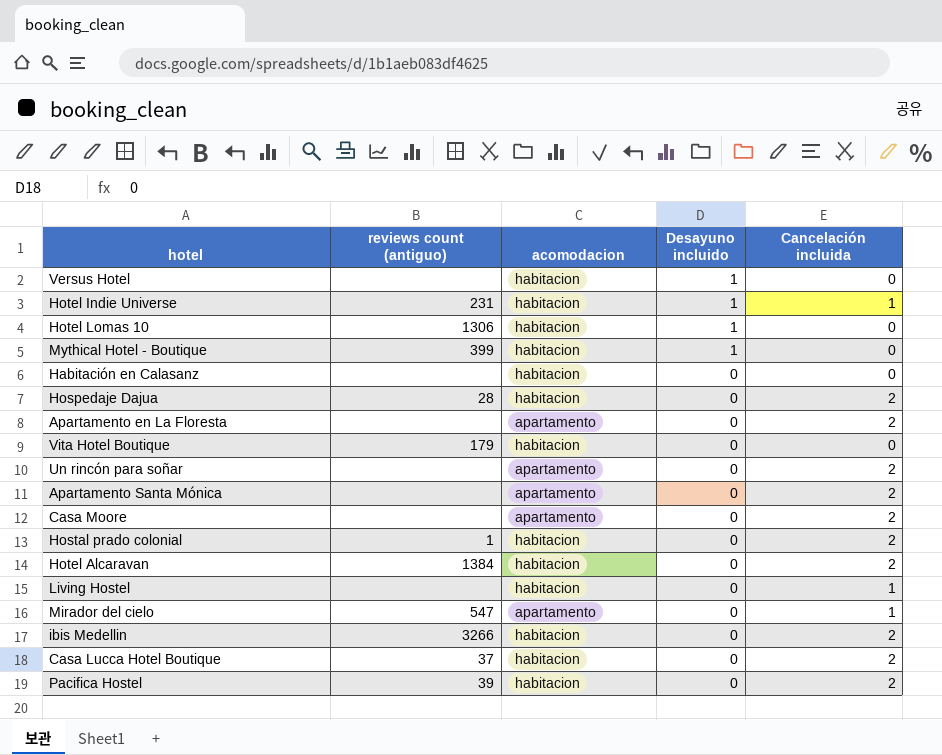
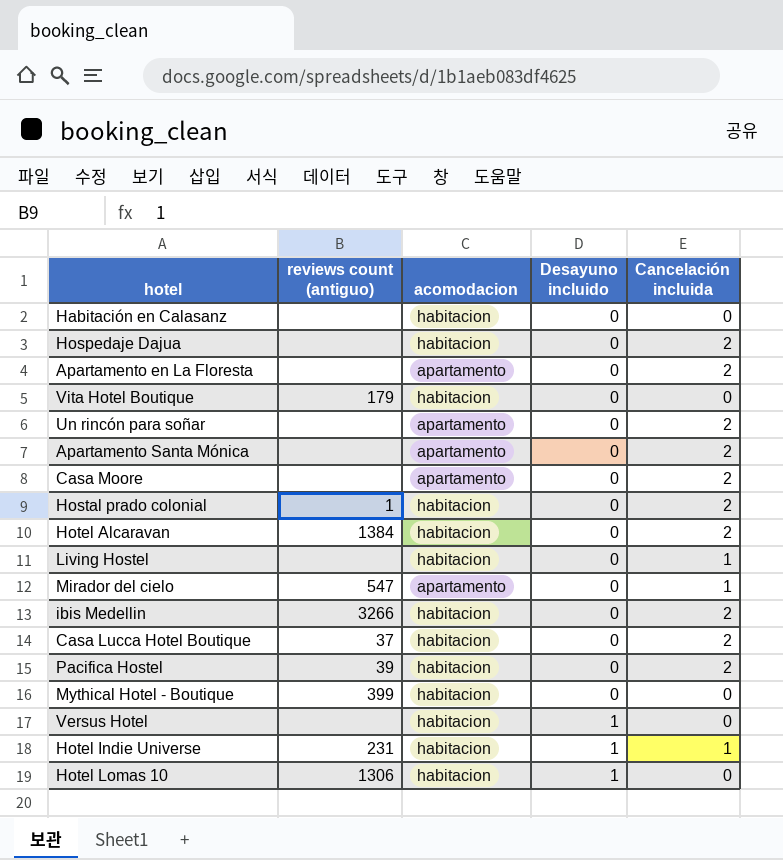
row order: Desayuno incluido descending -> Desayuno incluido ascending
Hospedaje Dajua | reviews count (antiguo): 28 -> none
Mythical Hotel - Boutique | Desayuno incluido: 1 -> 0

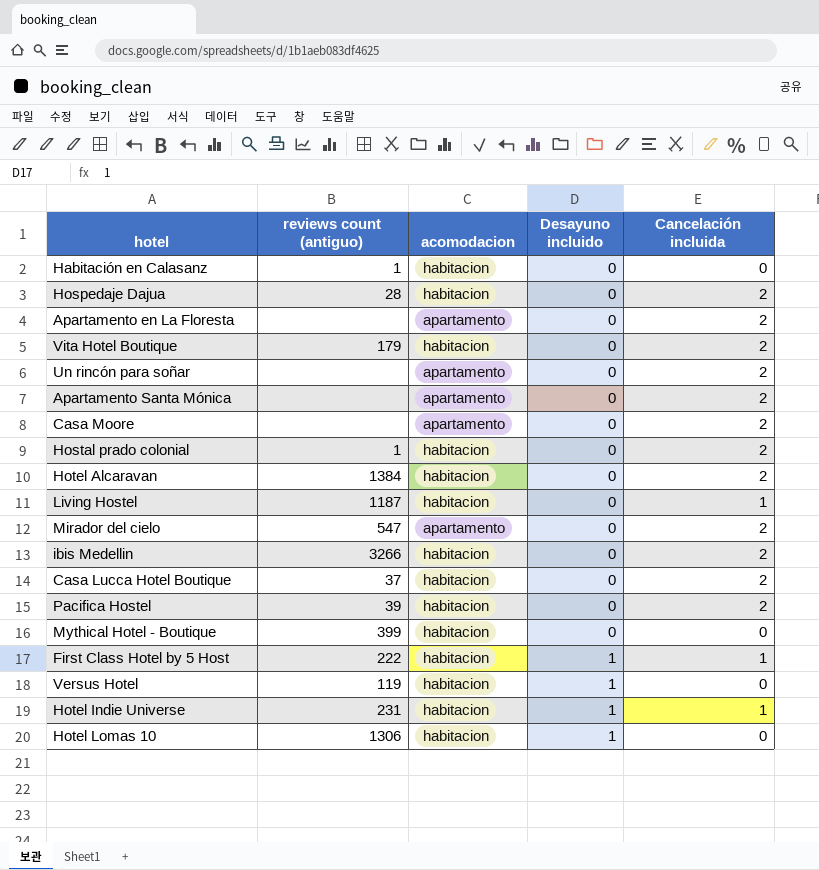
Habitación en Calasanz | reviews count (antiguo): none -> 1
Hospedaje Dajua | reviews count (antiguo): none -> 28
Vita Hotel Boutique | Cancelación incluida: 0 -> 2
Living Hostel | reviews count (antiguo): none -> 1187
Mirador del cielo | Cancelación incluida: 1 -> 2
row First Class Hotel by 5 Host: none -> 222 | habitacion | 1 | 1
Versus Hotel | reviews count (antiguo): none -> 119

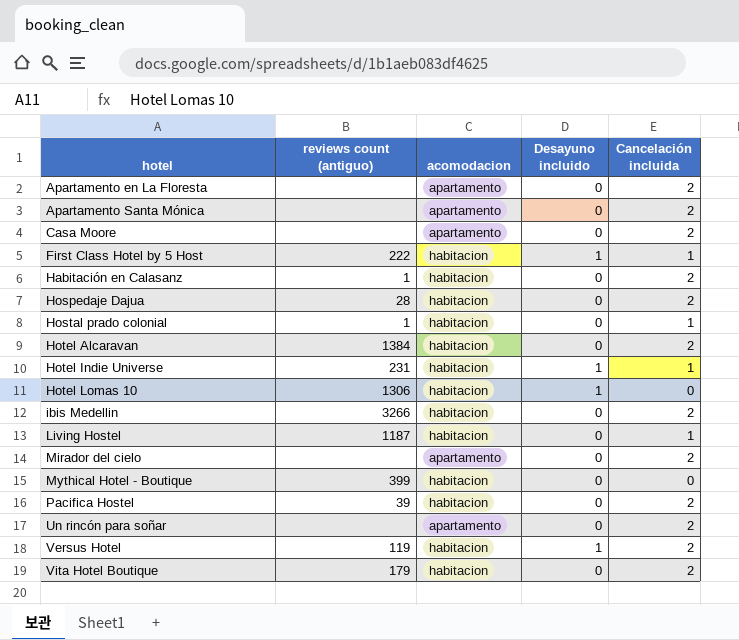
row order: Desayuno incluido ascending -> hotel ascending
row Casa Lucca Hotel Boutique: 37 | habitacion | 0 | 2 -> none
Habitación en Calasanz | Cancelación incluida: 0 -> 2
Hostal prado colonial | Cancelación incluida: 2 -> 1
Mirador del cielo | reviews count (antiguo): 547 -> none
Versus Hotel | Cancelación incluida: 0 -> 2

